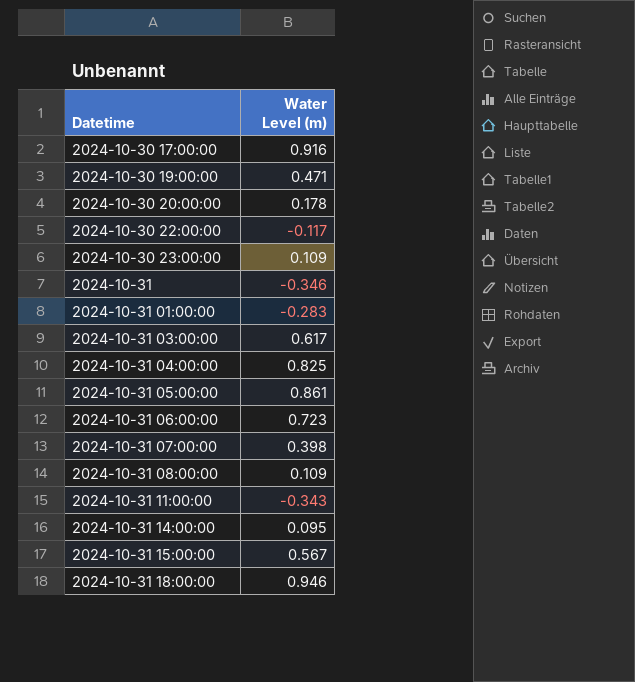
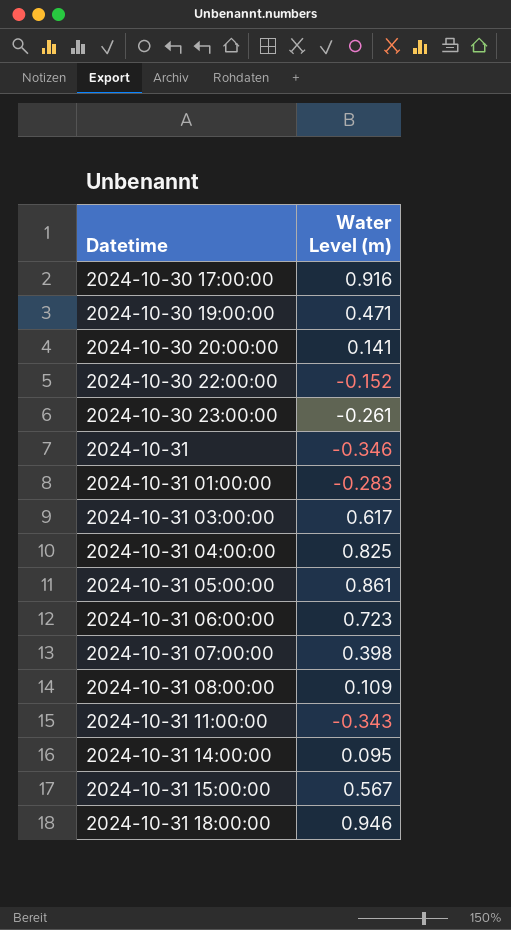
2024-10-30 20:00:00 | Water Level (m): 0.178 -> 0.141
2024-10-30 22:00:00 | Water Level (m): -0.117 -> -0.152
2024-10-30 23:00:00 | Water Level (m): 0.109 -> -0.261

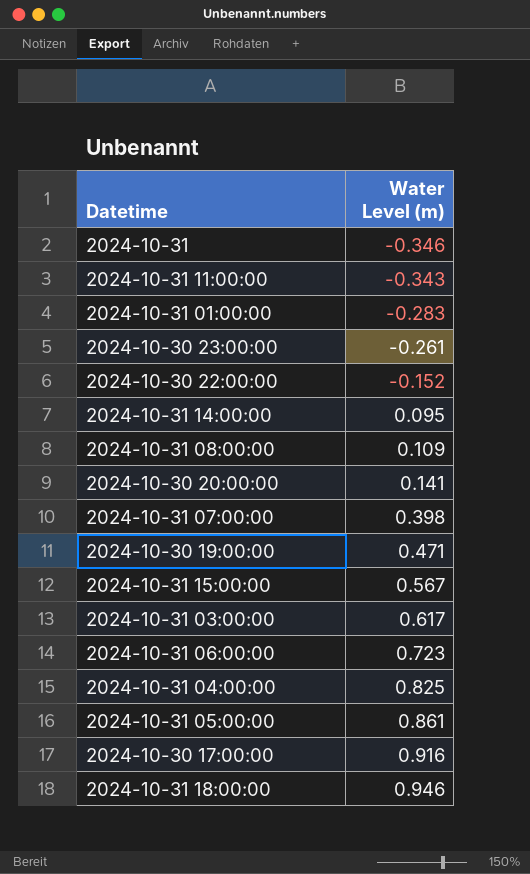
row order: Datetime ascending -> Water Level (m) ascending

